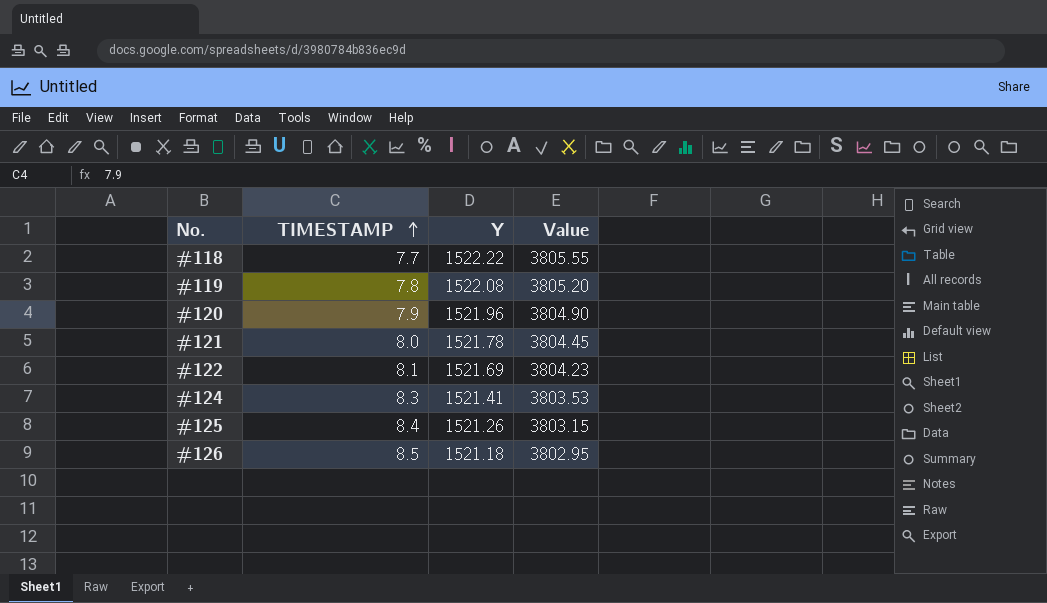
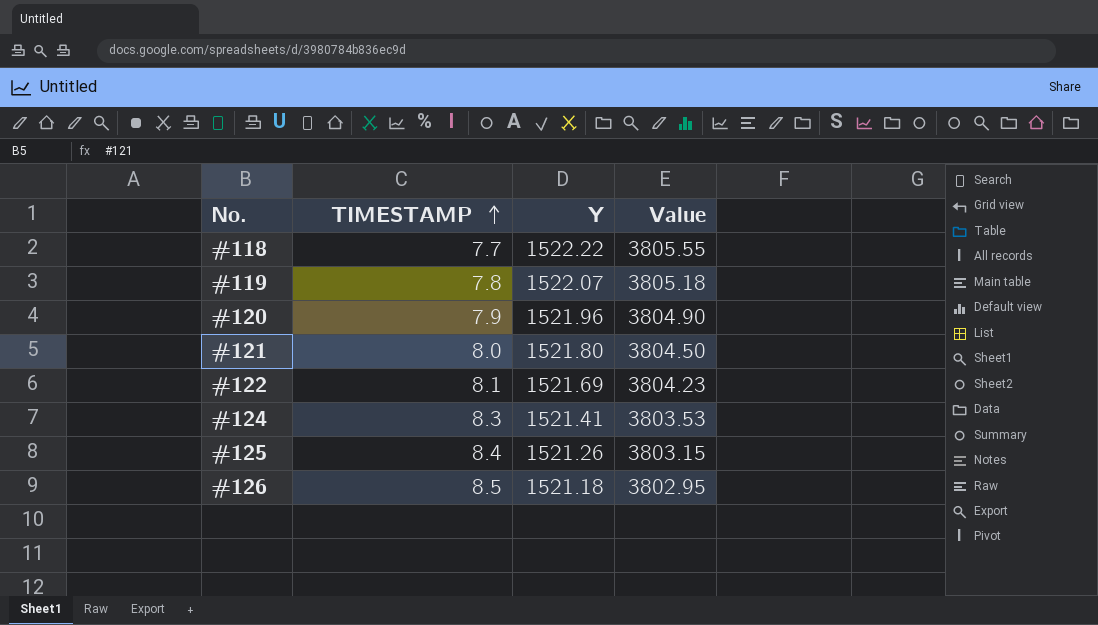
#119 | Y: 1522.08 -> 1522.07
#119 | Value: 3805.20 -> 3805.18
#121 | Y: 1521.78 -> 1521.80
#121 | Value: 3804.45 -> 3804.50

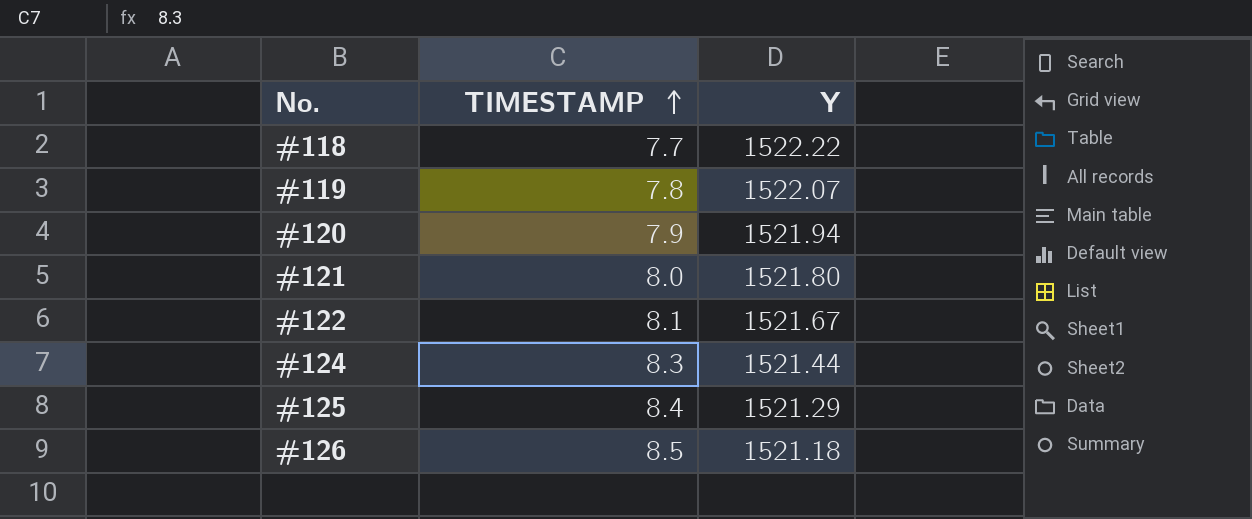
column Value | formula: [Y] * 2.5 -> none
#120 | Y: 1521.96 -> 1521.94
#122 | Y: 1521.69 -> 1521.67
#124 | Y: 1521.41 -> 1521.44
#125 | Y: 1521.26 -> 1521.29

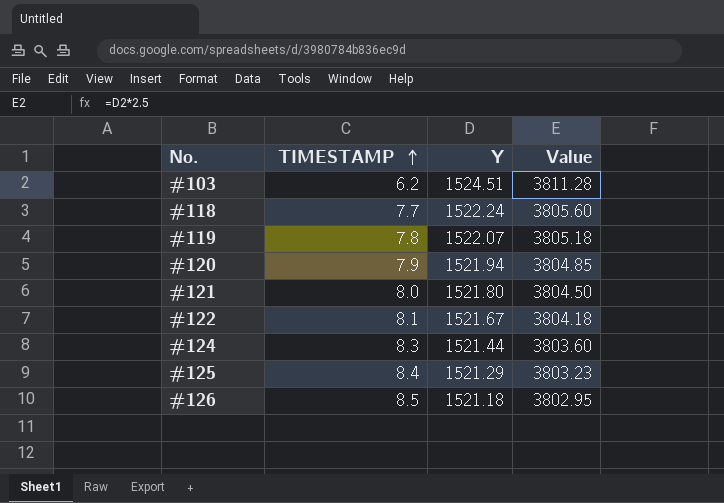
column Value | formula: none -> [Y] * 2.5
row #103: none -> 6.2 | 1524.51 | 3811.28
#118 | Y: 1522.22 -> 1522.24

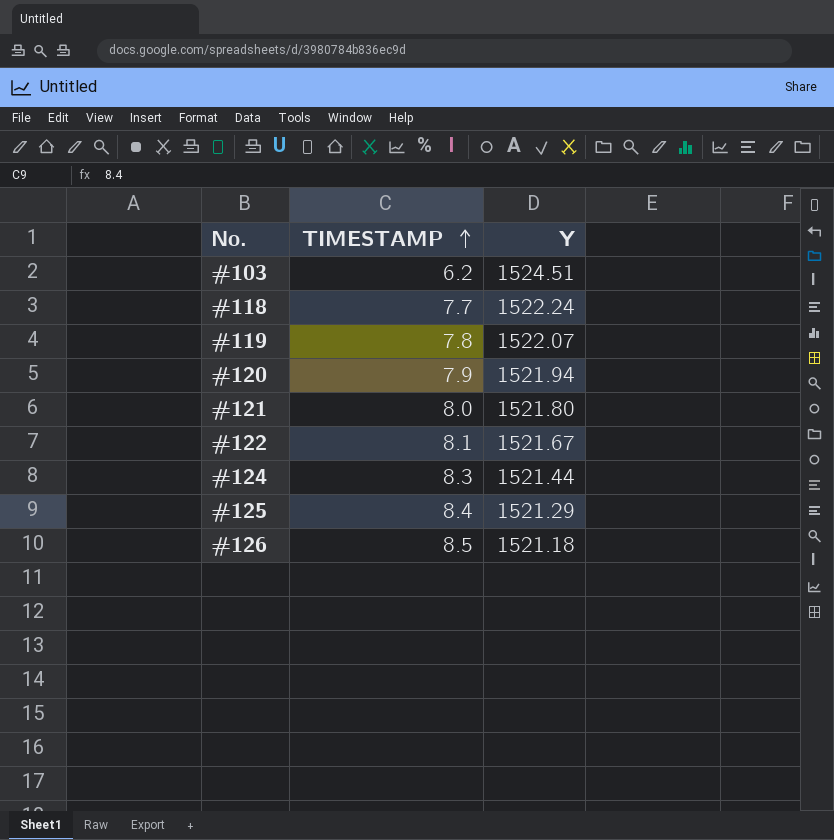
column Value | formula: [Y] * 2.5 -> none

